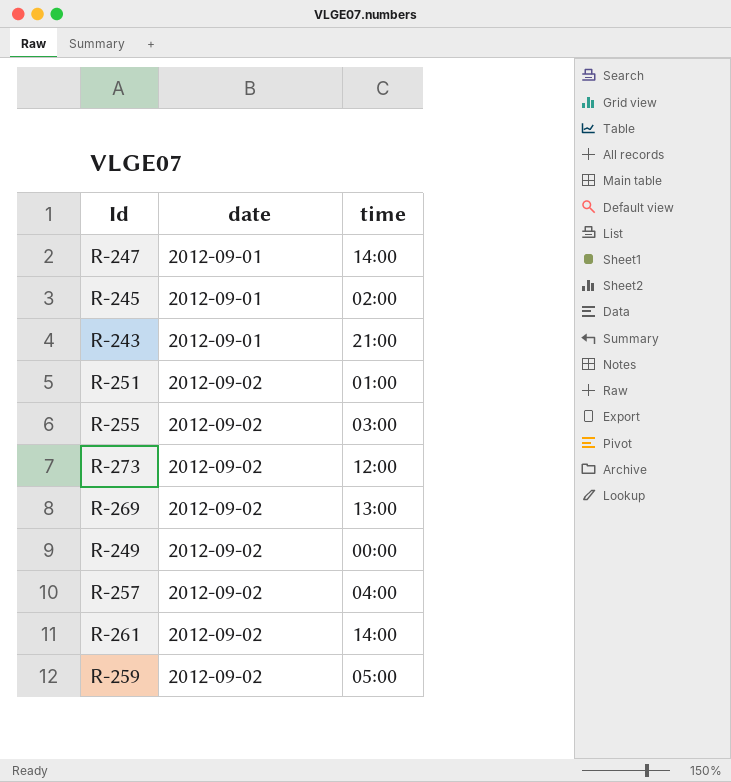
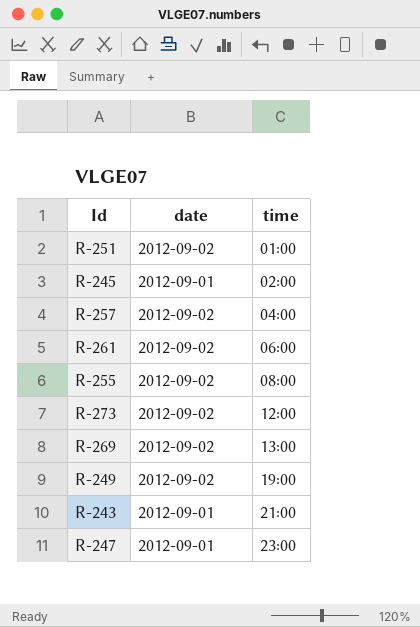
row order: date ascending -> time ascending
row R-259: 2012-09-02 | 05:00 -> none
R-261 | time: 14:00 -> 06:00
R-255 | time: 03:00 -> 08:00
R-249 | time: 00:00 -> 19:00
R-247 | time: 14:00 -> 23:00

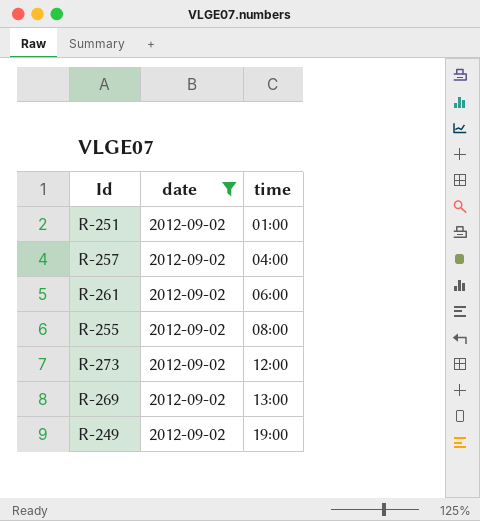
filter: none -> date = 2012-09-02

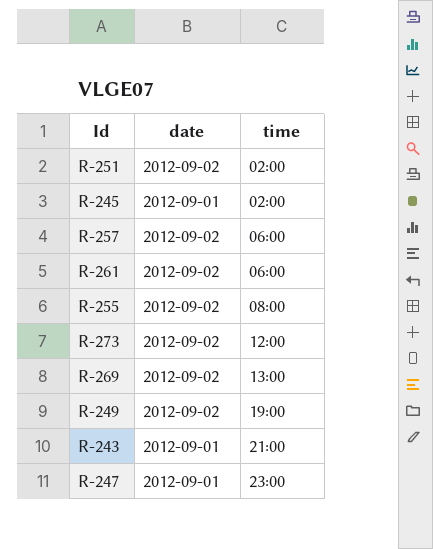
filter: date = 2012-09-02 -> none
R-251 | time: 01:00 -> 02:00
R-257 | time: 04:00 -> 06:00

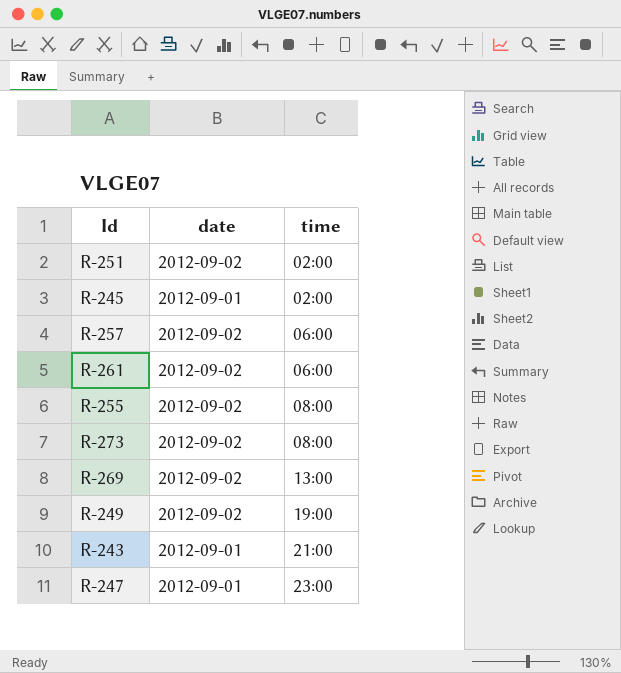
R-273 | time: 12:00 -> 08:00

